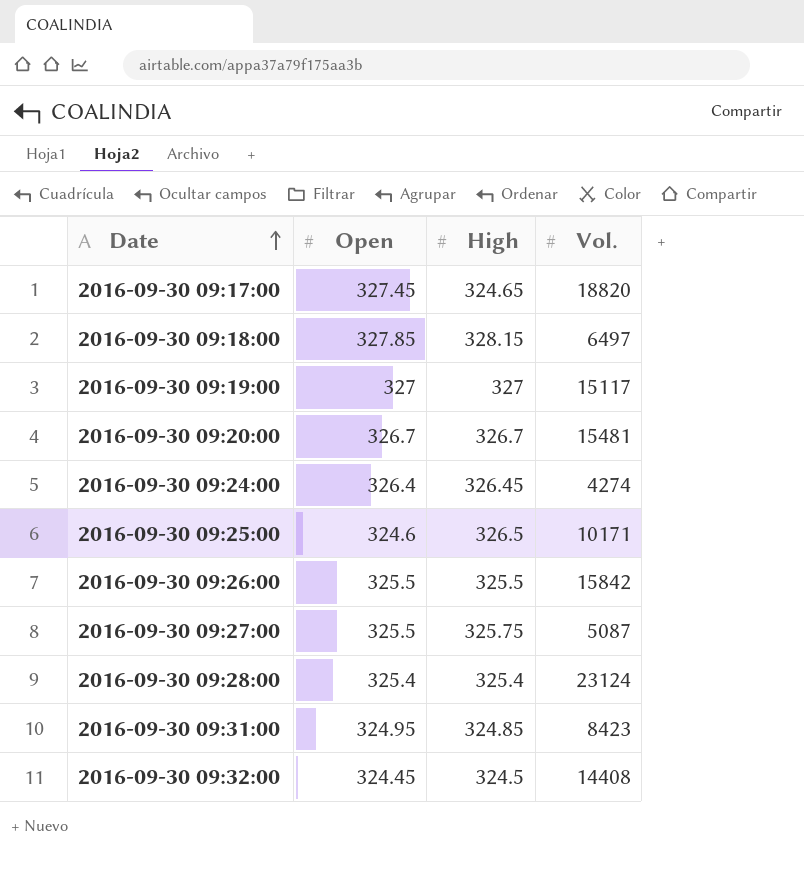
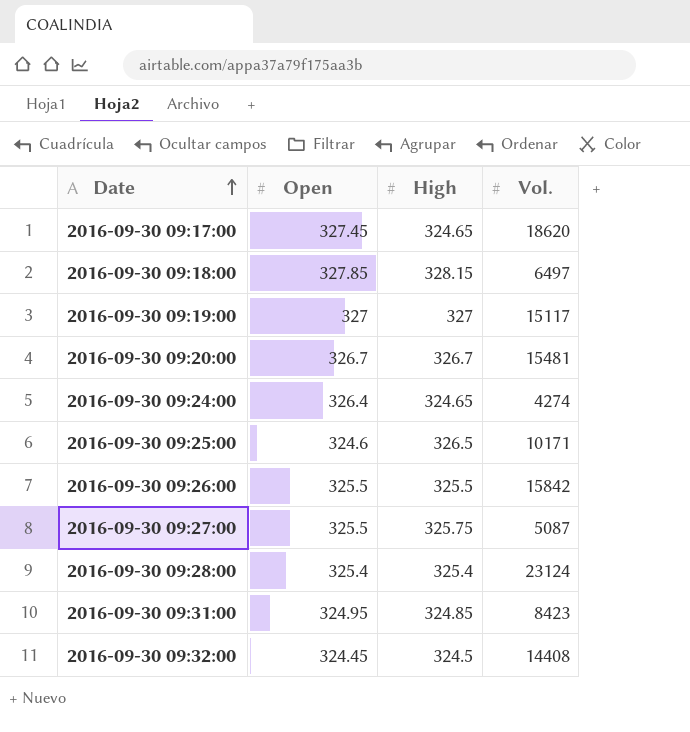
2016-09-30 09:17:00 | Vol.: 18820 -> 18620
2016-09-30 09:24:00 | High: 326.45 -> 324.65

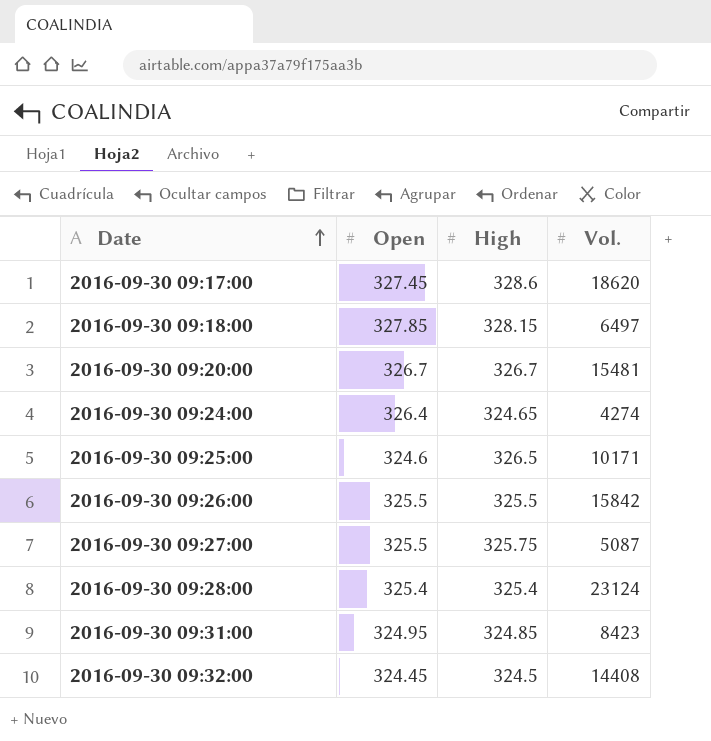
row 2016-09-30 09:19:00: 327 | 327 | 15117 -> none
2016-09-30 09:17:00 | High: 324.65 -> 328.6

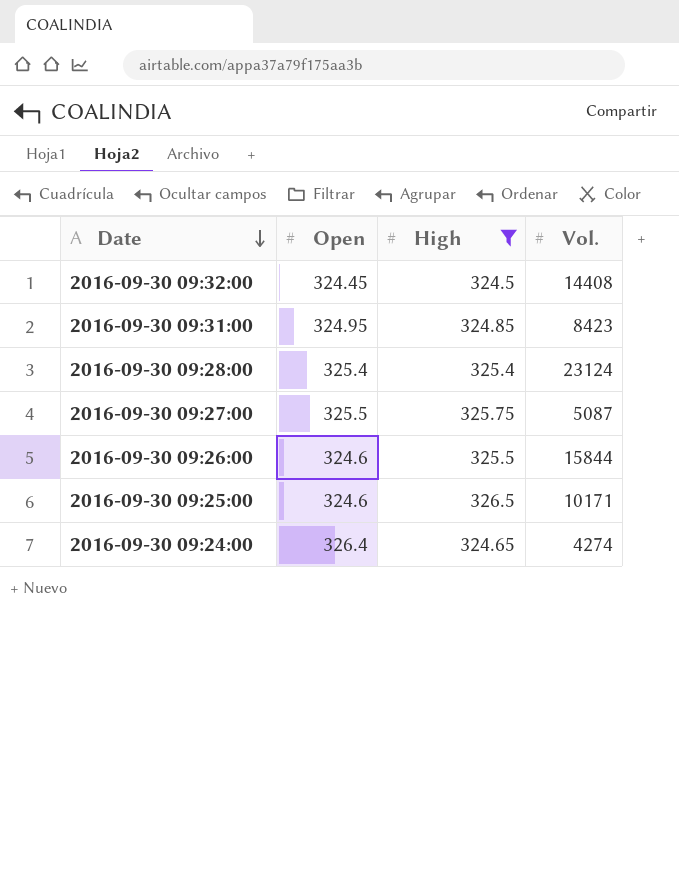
filter: none -> High <= 326.5
row order: Date ascending -> Date descending
2016-09-30 09:26:00 | Open: 325.5 -> 324.6
2016-09-30 09:26:00 | Vol.: 15842 -> 15844

